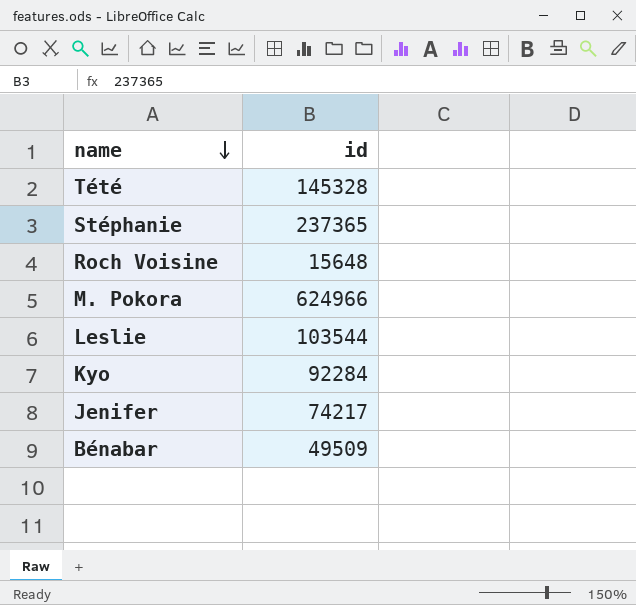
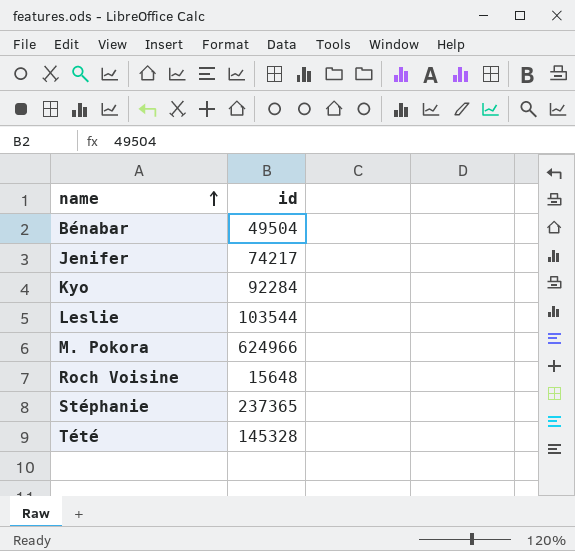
row order: name descending -> name ascending
Bénabar | id: 49509 -> 49504

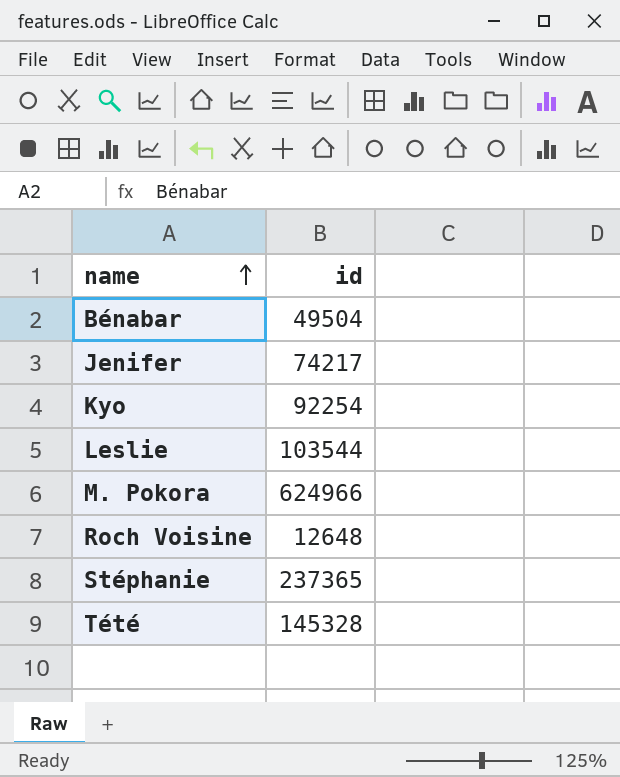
Kyo | id: 92284 -> 92254
Roch Voisine | id: 15648 -> 12648

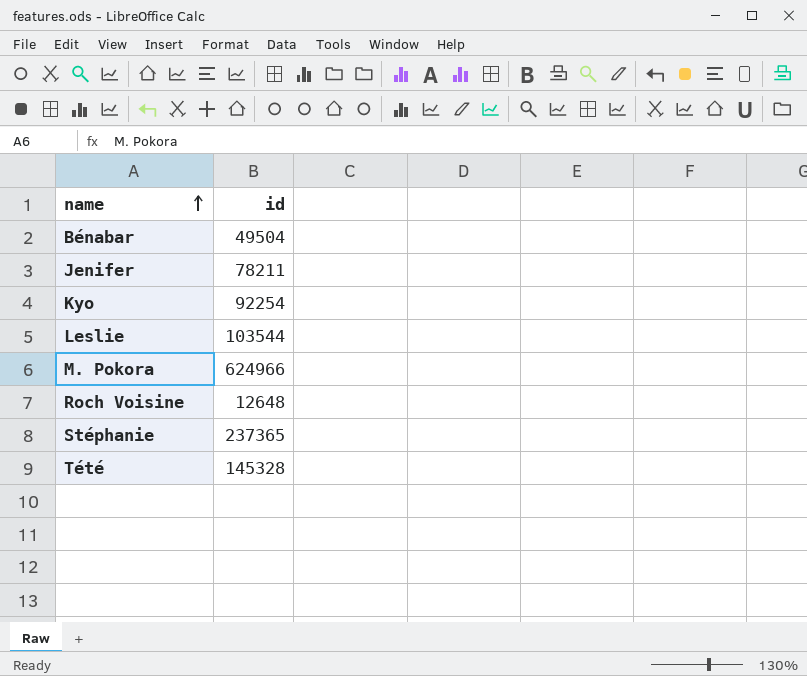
Jenifer | id: 74217 -> 78211

